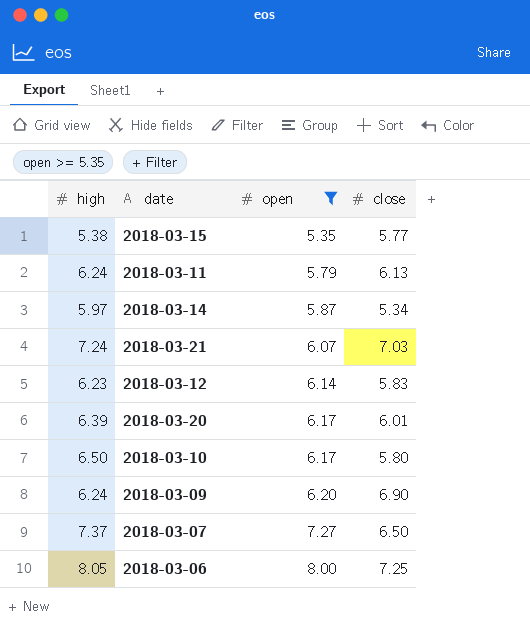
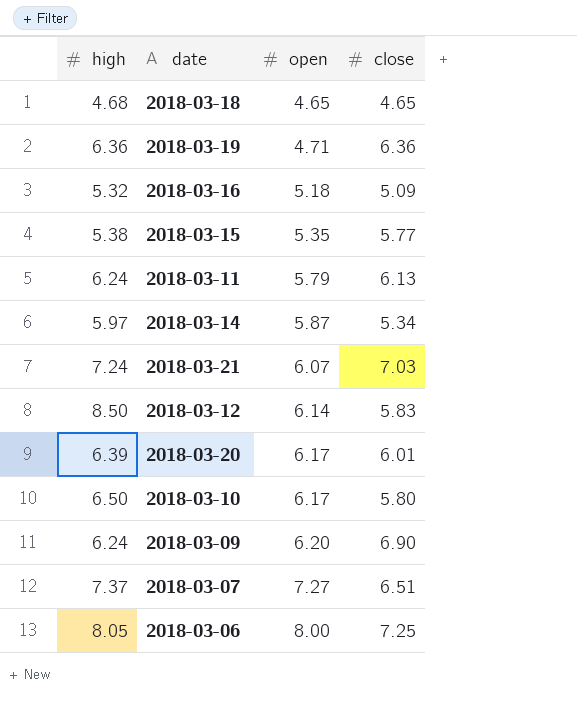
filter: open >= 5.35 -> none
2018-03-12 | high: 6.23 -> 8.50
2018-03-07 | close: 6.50 -> 6.51

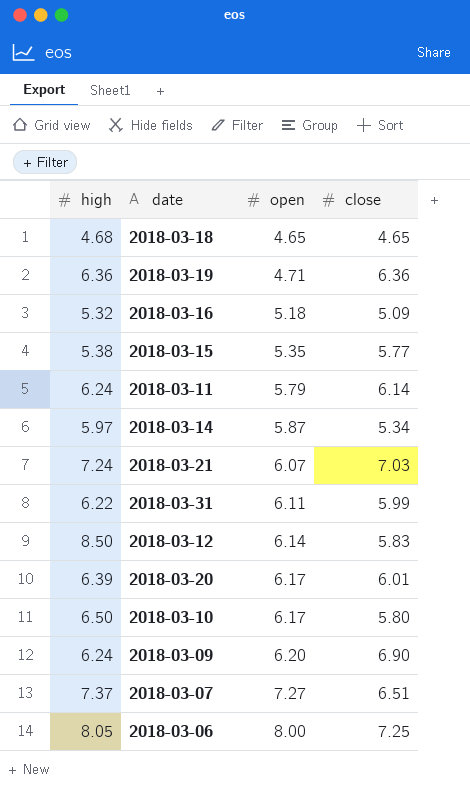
2018-03-11 | close: 6.13 -> 6.14
row 2018-03-31: none -> 6.22 | 6.11 | 5.99

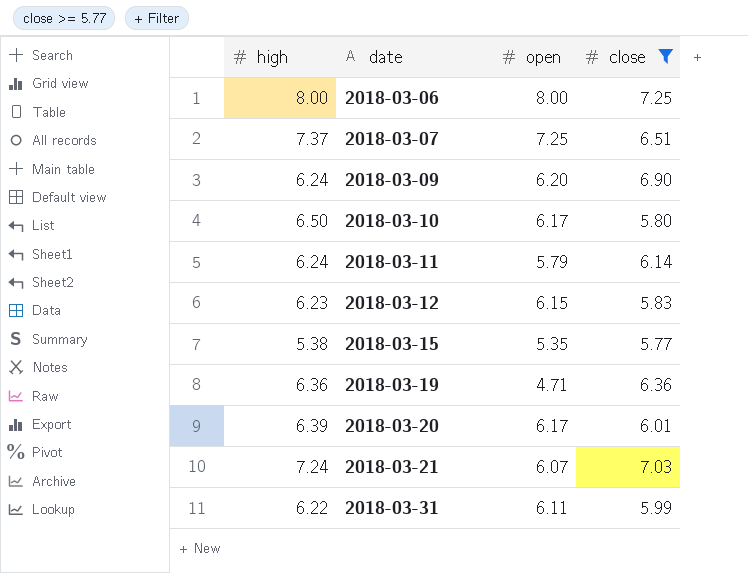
filter: none -> close >= 5.77
row order: open ascending -> date ascending
2018-03-06 | high: 8.05 -> 8.00
2018-03-07 | open: 7.27 -> 7.25
2018-03-12 | high: 8.50 -> 6.23
2018-03-12 | open: 6.14 -> 6.15

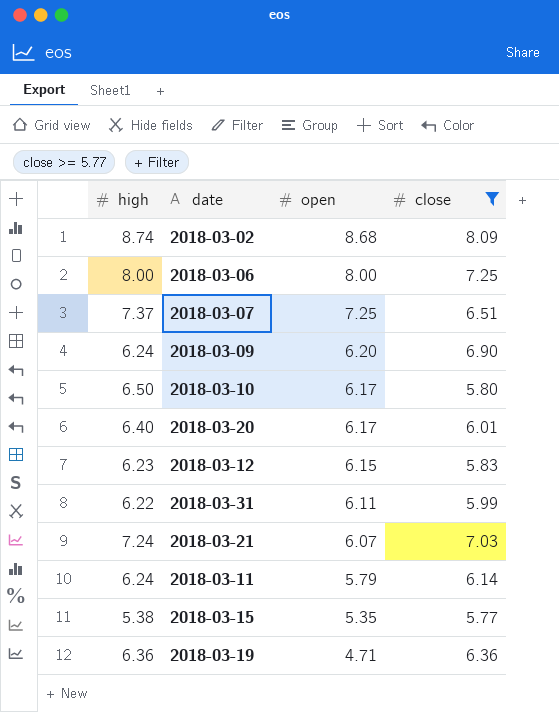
row order: date ascending -> open descending
row 2018-03-02: none -> 8.74 | 8.68 | 8.09
2018-03-20 | high: 6.39 -> 6.40

